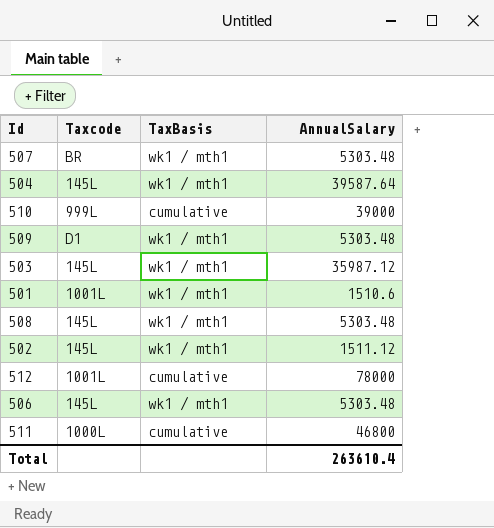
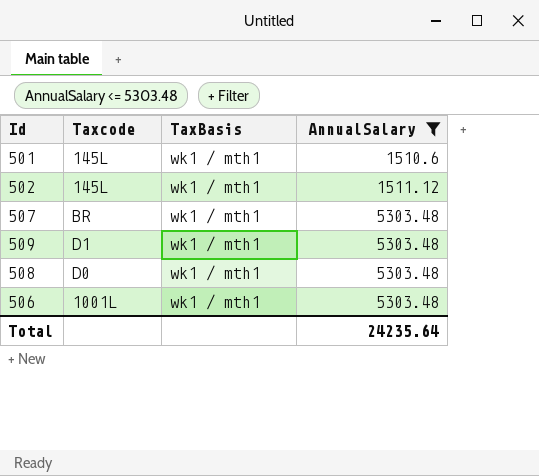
filter: none -> AnnualSalary <= 5303.48
row order: none -> AnnualSalary ascending
501 | Taxcode: 1001L -> 145L
508 | Taxcode: 145L -> D0
506 | Taxcode: 145L -> 1001L
Total | AnnualSalary: 263610.4 -> 24235.64

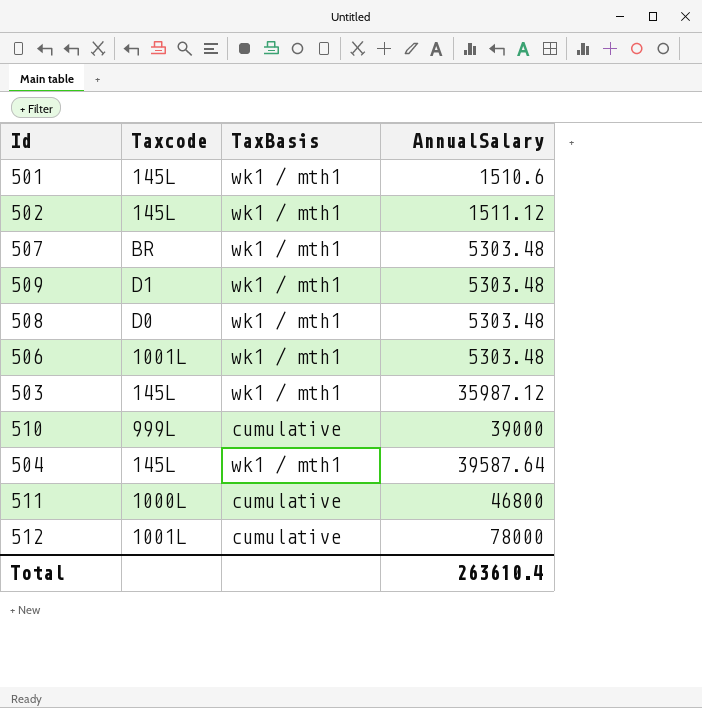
filter: AnnualSalary <= 5303.48 -> none
Total | AnnualSalary: 24235.64 -> 263610.4

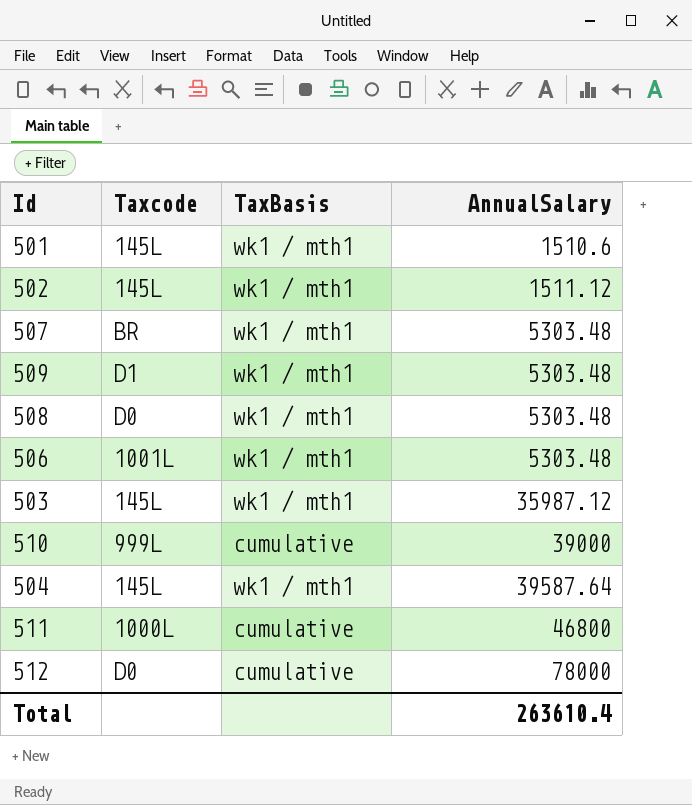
512 | Taxcode: 1001L -> D0

